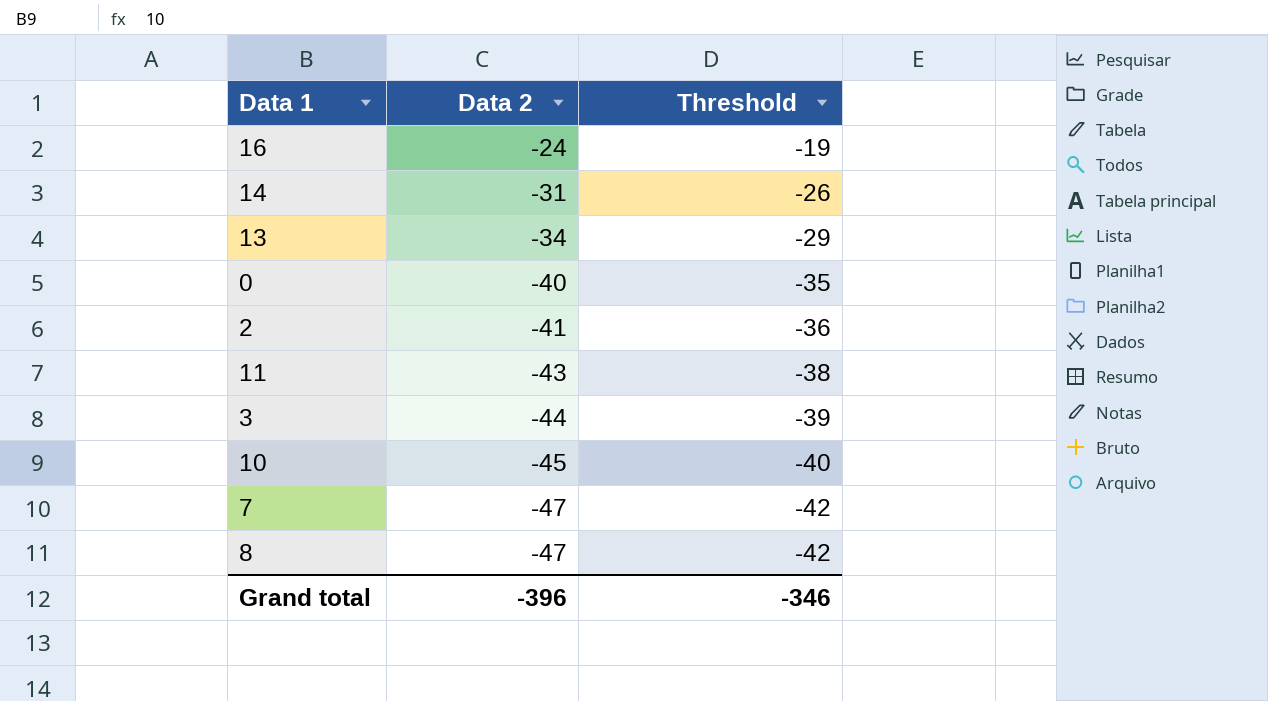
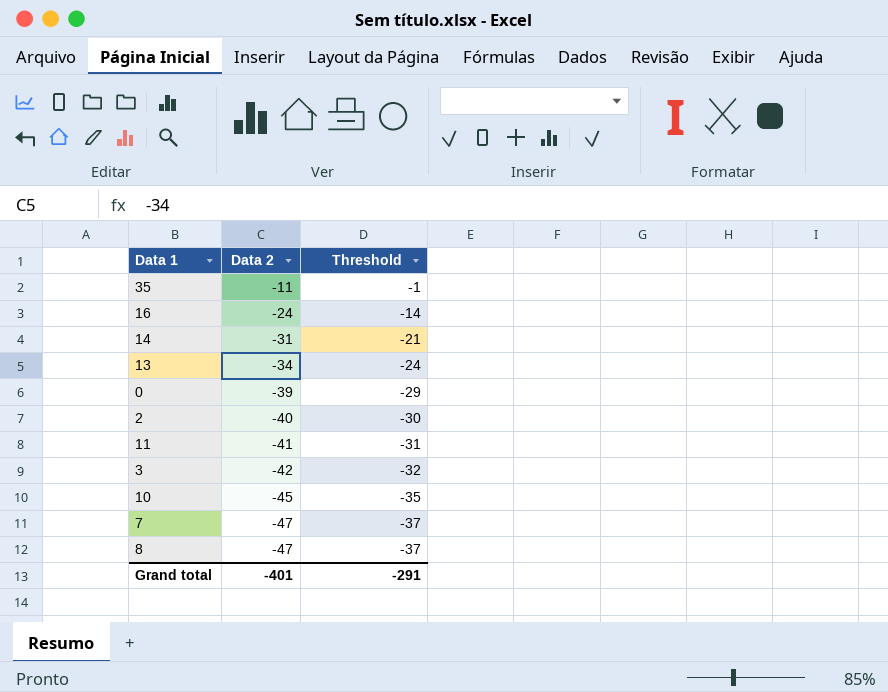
column Threshold | formula: [Data 2] + 5 -> [Data 2] + 10
row 35: none -> -11 | -1
0 | Data 2: -40 -> -39
2 | Data 2: -41 -> -40
11 | Data 2: -43 -> -41
3 | Data 2: -44 -> -42
Grand total | Data 2: -396 -> -401
Grand total | Threshold: -346 -> -291

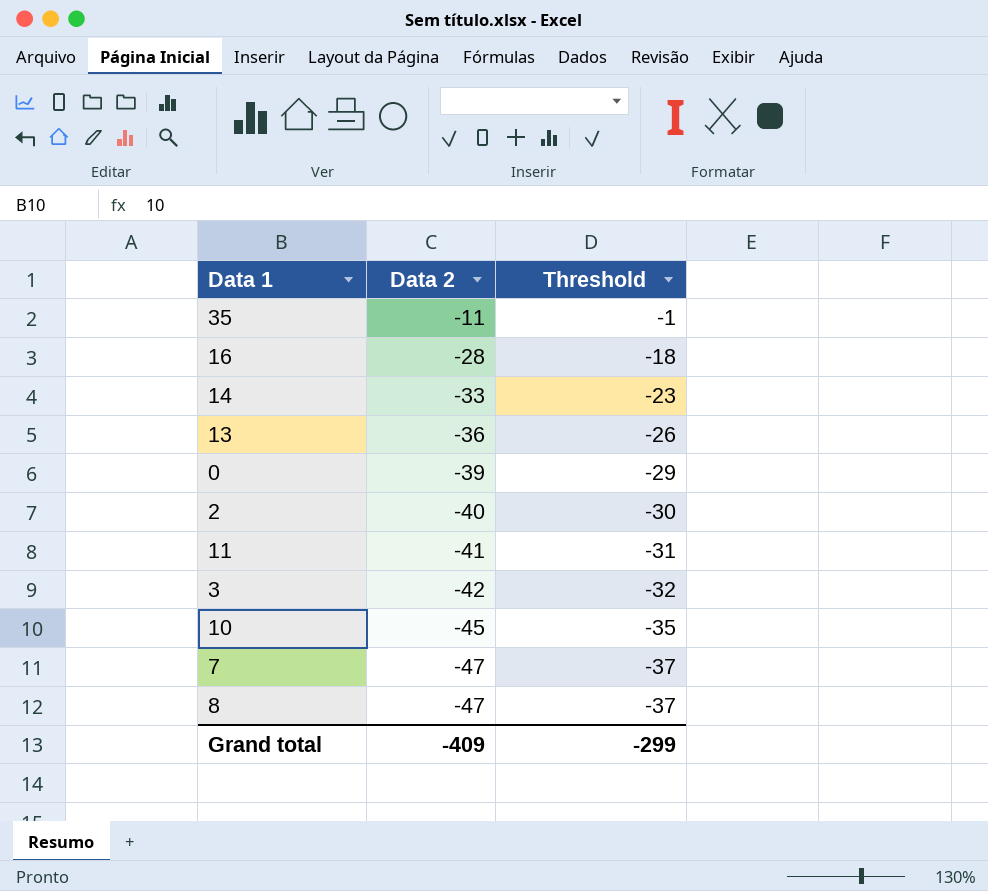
16 | Data 2: -24 -> -28
16 | Threshold: -14 -> -18
14 | Data 2: -31 -> -33
14 | Threshold: -21 -> -23
13 | Data 2: -34 -> -36
13 | Threshold: -24 -> -26
Grand total | Data 2: -401 -> -409
Grand total | Threshold: -291 -> -299

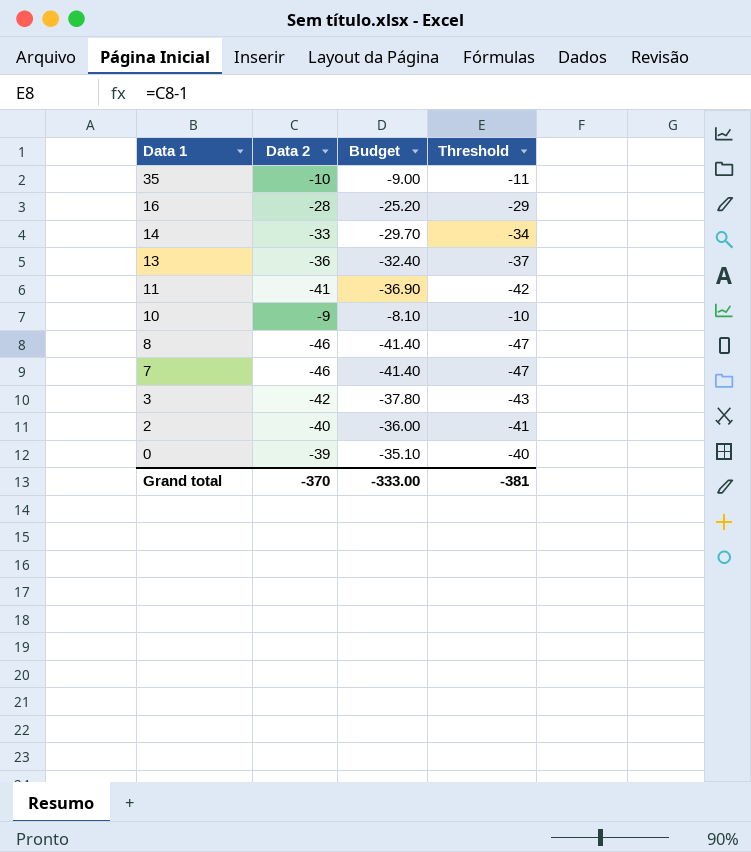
row order: Data 2 descending -> Data 1 descending
column Budget | formula: none -> [Data 2] * 0.9
column Threshold | formula: [Data 2] + 10 -> [Data 2] - 1
35 | Data 2: -11 -> -10
10 | Data 2: -45 -> -9
8 | Data 2: -47 -> -46
7 | Data 2: -47 -> -46
Grand total | Data 2: -409 -> -370
Grand total | Threshold: -299 -> -381

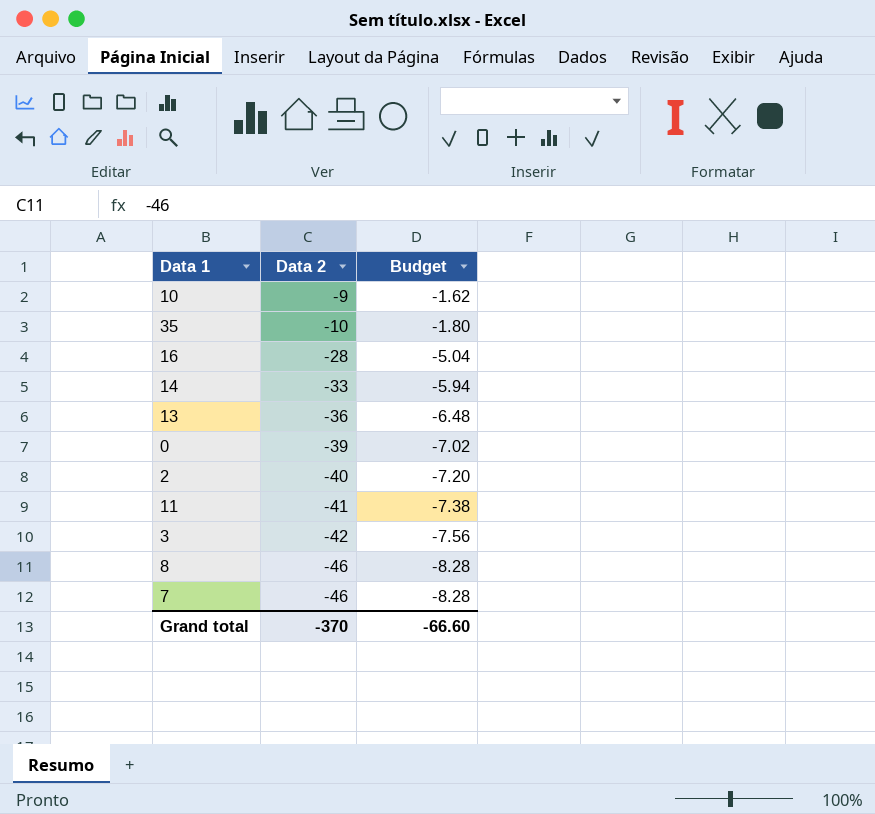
row order: Data 1 descending -> Data 2 descending
column Threshold | formula: [Data 2] - 1 -> none
column Budget | formula: [Data 2] * 0.9 -> [Data 2] * 0.18
Grand total | Budget: -333.00 -> -66.60

